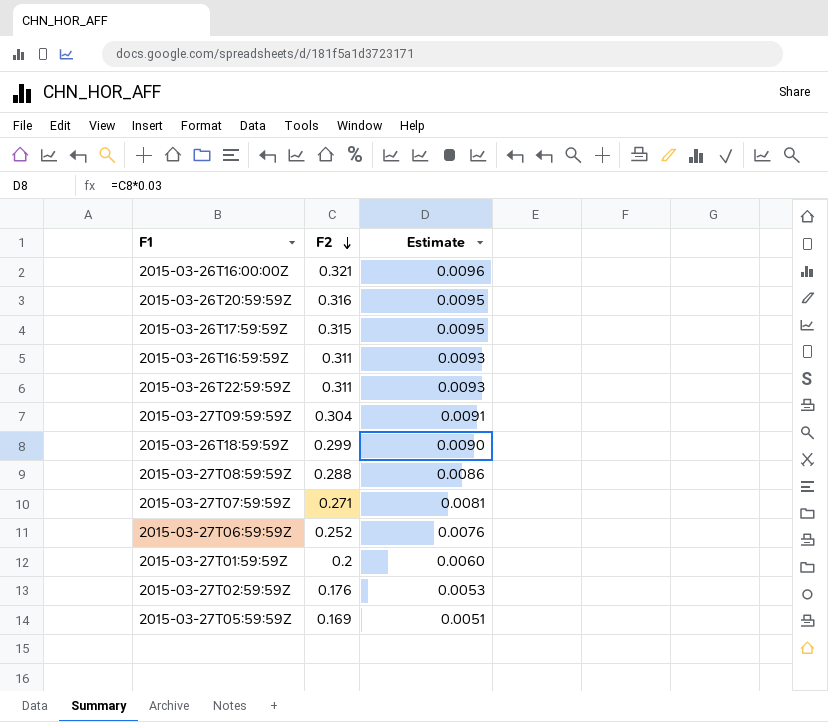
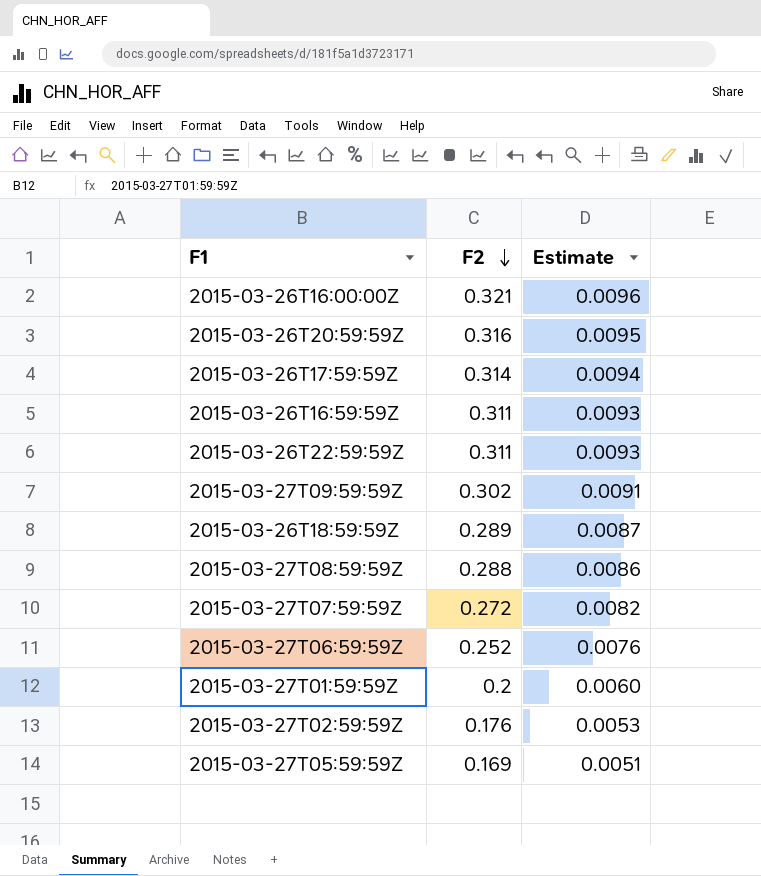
2015-03-26T17:59:59Z | F2: 0.315 -> 0.314
2015-03-26T17:59:59Z | Estimate: 0.0095 -> 0.0094
2015-03-27T09:59:59Z | F2: 0.304 -> 0.302
2015-03-26T18:59:59Z | F2: 0.299 -> 0.289
2015-03-26T18:59:59Z | Estimate: 0.0090 -> 0.0087
2015-03-27T07:59:59Z | F2: 0.271 -> 0.272
2015-03-27T07:59:59Z | Estimate: 0.0081 -> 0.0082

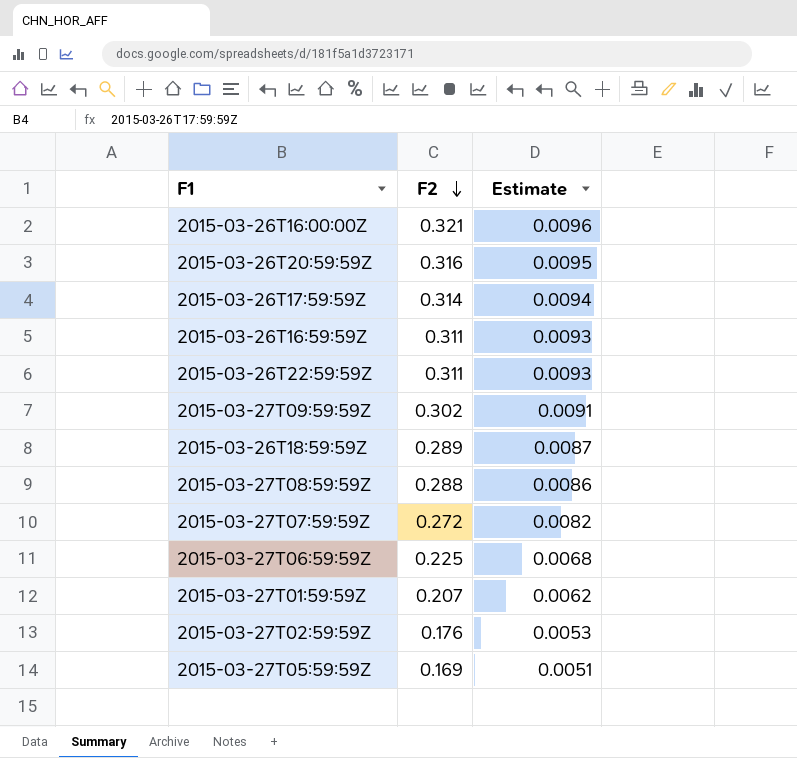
2015-03-27T06:59:59Z | F2: 0.252 -> 0.225
2015-03-27T06:59:59Z | Estimate: 0.0076 -> 0.0068
2015-03-27T01:59:59Z | F2: 0.2 -> 0.207
2015-03-27T01:59:59Z | Estimate: 0.0060 -> 0.0062

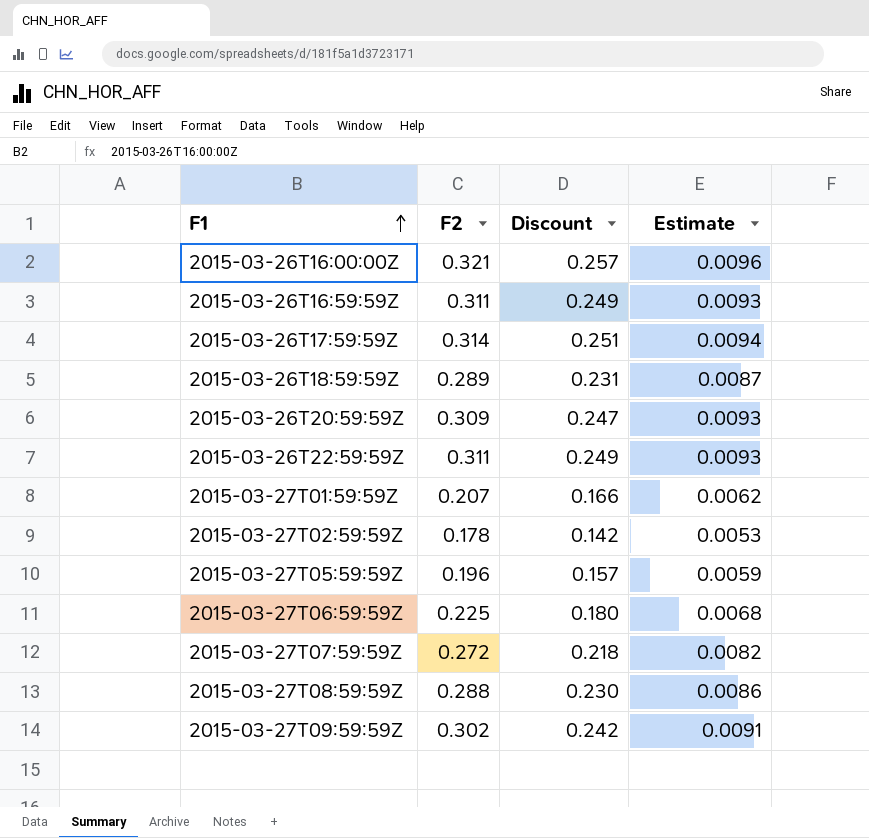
row order: F2 descending -> F1 ascending
column Discount | formula: none -> [F2] * 0.8
2015-03-26T20:59:59Z | F2: 0.316 -> 0.309
2015-03-26T20:59:59Z | Estimate: 0.0095 -> 0.0093
2015-03-27T02:59:59Z | F2: 0.176 -> 0.178
2015-03-27T05:59:59Z | F2: 0.169 -> 0.196
2015-03-27T05:59:59Z | Estimate: 0.0051 -> 0.0059

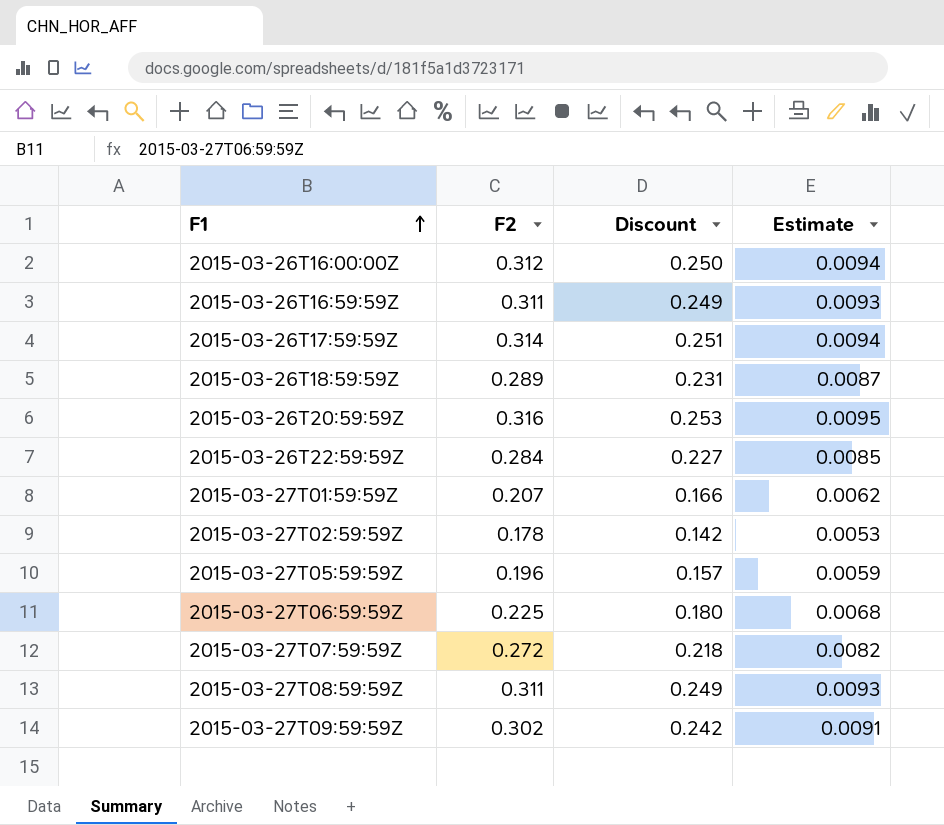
2015-03-26T16:00:00Z | F2: 0.321 -> 0.312
2015-03-26T16:00:00Z | Discount: 0.257 -> 0.250
2015-03-26T16:00:00Z | Estimate: 0.0096 -> 0.0094
2015-03-26T20:59:59Z | F2: 0.309 -> 0.316
2015-03-26T20:59:59Z | Discount: 0.247 -> 0.253
2015-03-26T20:59:59Z | Estimate: 0.0093 -> 0.0095
2015-03-26T22:59:59Z | F2: 0.311 -> 0.284
2015-03-26T22:59:59Z | Discount: 0.249 -> 0.227
2015-03-26T22:59:59Z | Estimate: 0.0093 -> 0.0085
2015-03-27T08:59:59Z | F2: 0.288 -> 0.311
2015-03-27T08:59:59Z | Discount: 0.230 -> 0.249
2015-03-27T08:59:59Z | Estimate: 0.0086 -> 0.0093

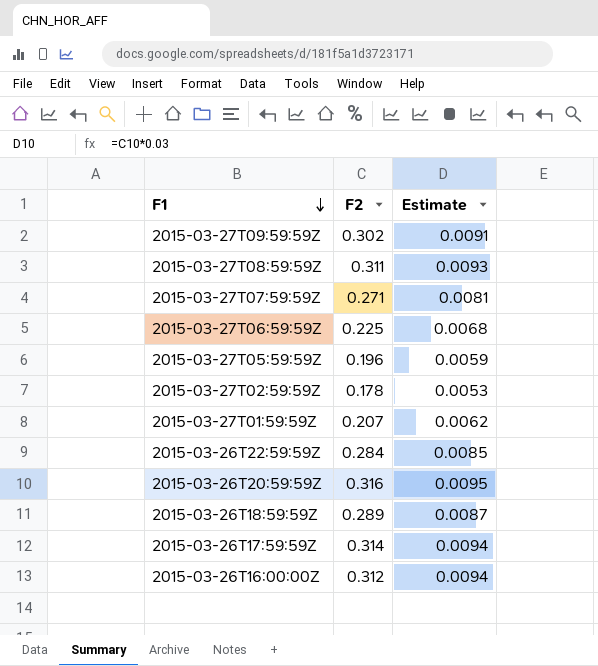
row order: F1 ascending -> F1 descending
column Discount | formula: [F2] * 0.8 -> none
row 2015-03-26T16:59:59Z: 0.311 | 0.249 | 0.0093 -> none
2015-03-27T07:59:59Z | F2: 0.272 -> 0.271
2015-03-27T07:59:59Z | Estimate: 0.0082 -> 0.0081

